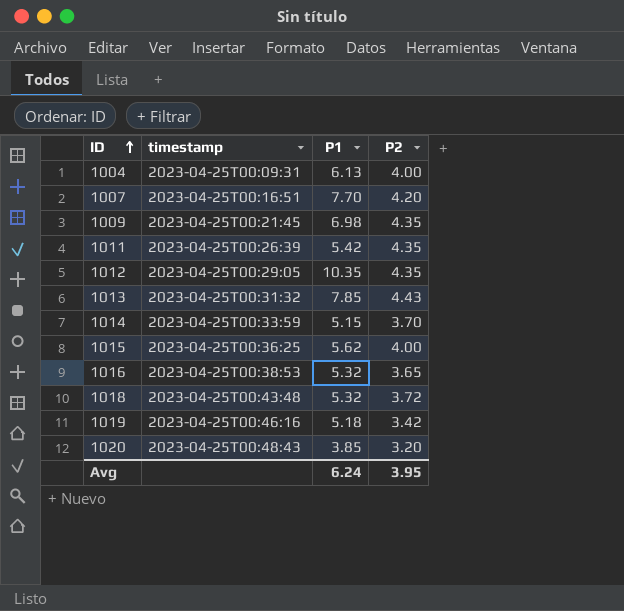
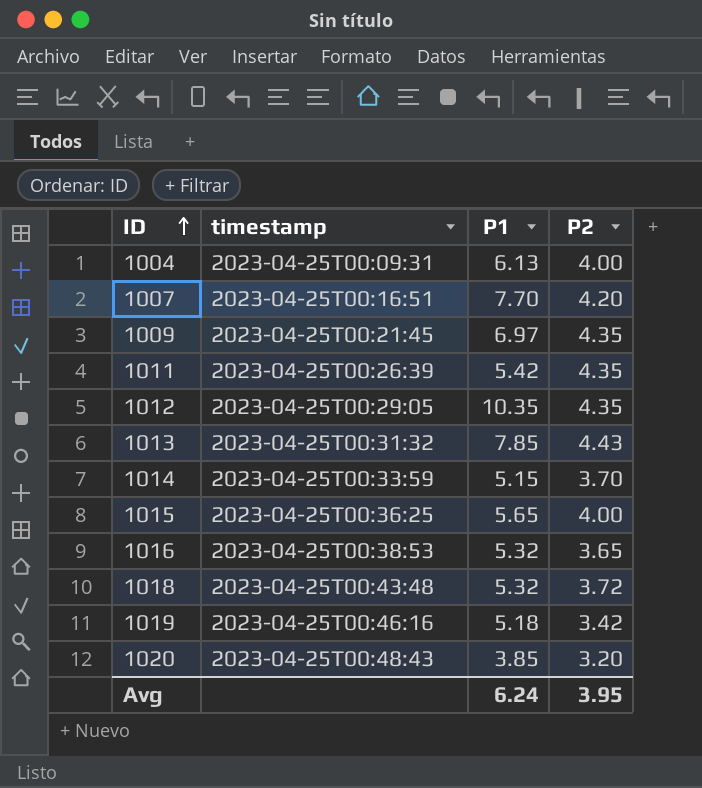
1009 | P1: 6.98 -> 6.97
1015 | P1: 5.62 -> 5.65

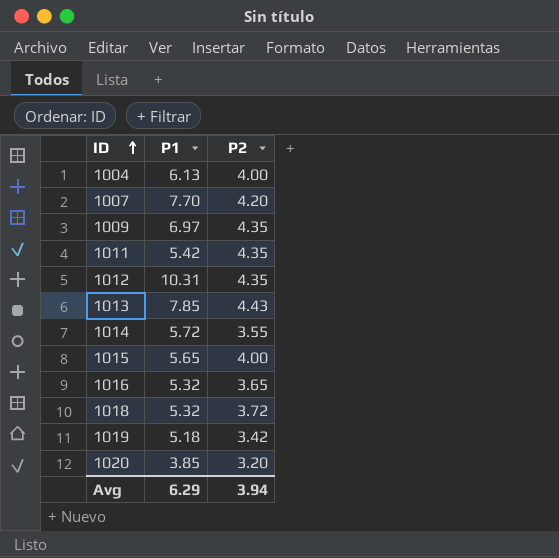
column timestamp | position: 2 -> none
1012 | P1: 10.35 -> 10.31
1014 | P1: 5.15 -> 5.72
1014 | P2: 3.70 -> 3.55
Avg | P1: 6.24 -> 6.29
Avg | P2: 3.95 -> 3.94

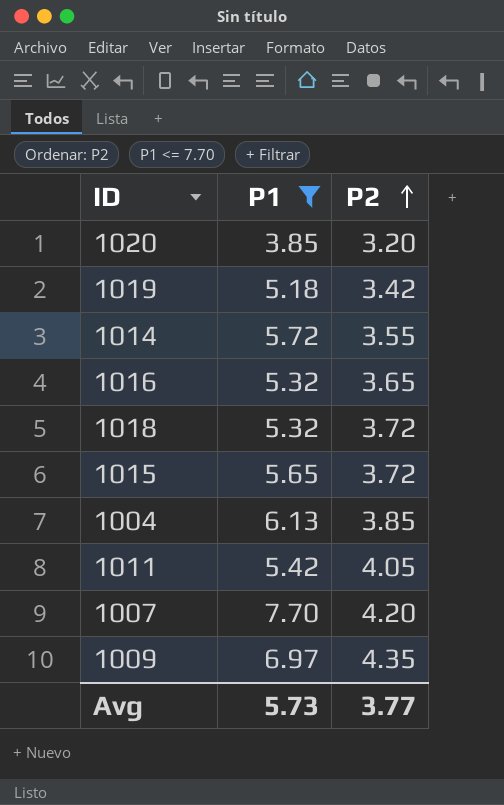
filter: none -> P1 <= 7.70
row order: ID ascending -> P2 ascending
1015 | P2: 4.00 -> 3.72
1004 | P2: 4.00 -> 3.85
1011 | P2: 4.35 -> 4.05
Avg | P1: 6.29 -> 5.73
Avg | P2: 3.94 -> 3.77

